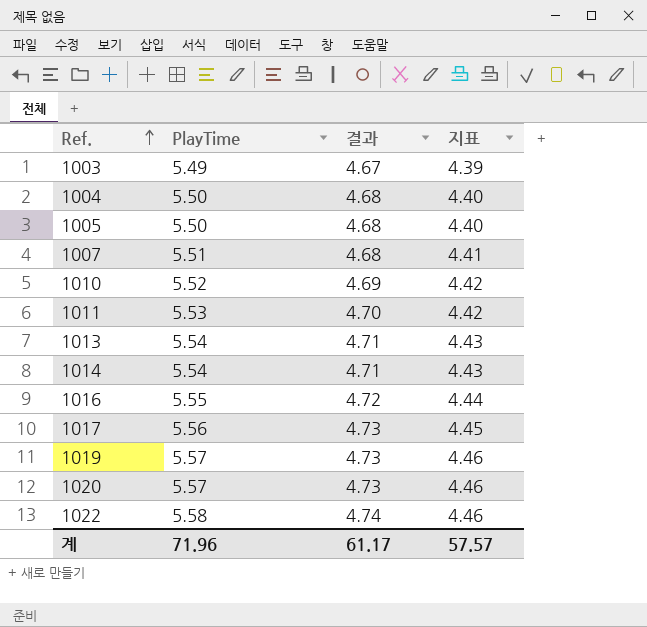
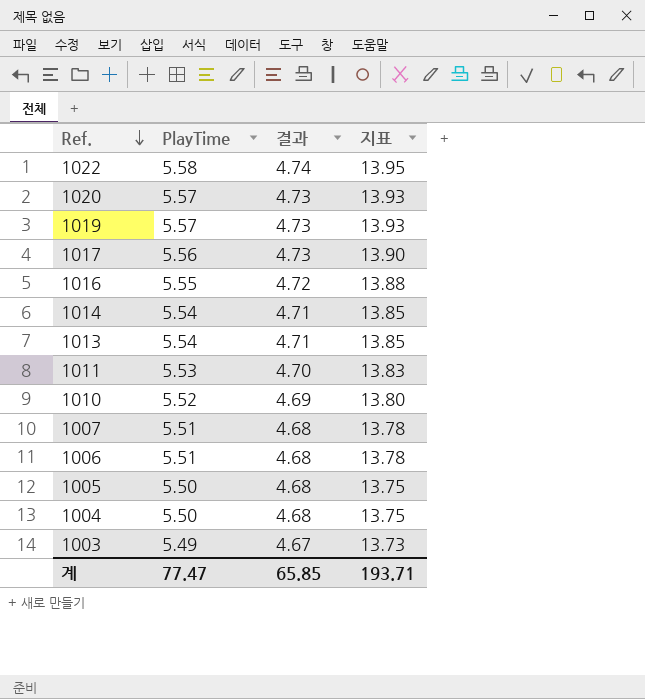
row order: Ref. ascending -> Ref. descending
column 지표 | formula: [PlayTime] * 0.8 -> [PlayTime] * 2.5
row 1006: none -> 5.51 | 4.68 | 13.78
계 | PlayTime: 71.96 -> 77.47
계 | 결과: 61.17 -> 65.85
계 | 지표: 57.57 -> 193.71

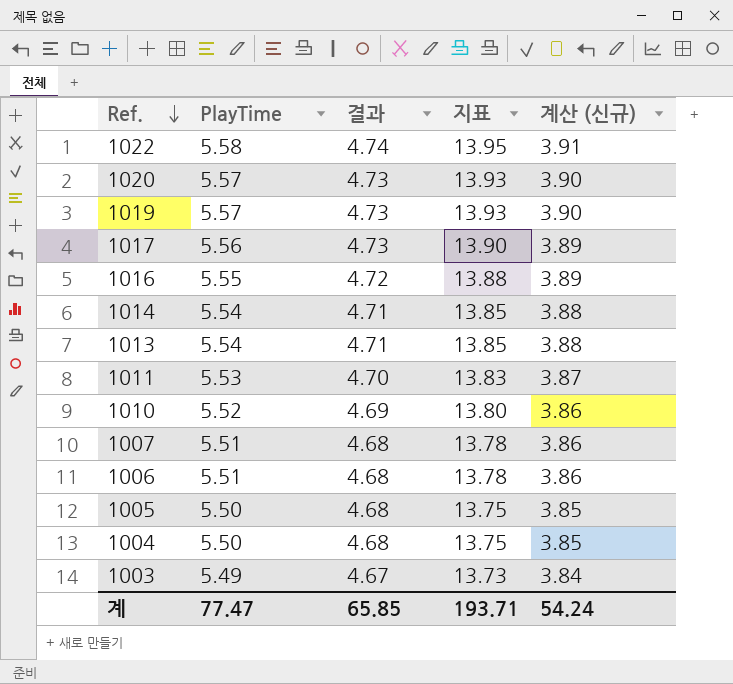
column 계산 (신규) | formula: none -> [PlayTime] * 0.7

